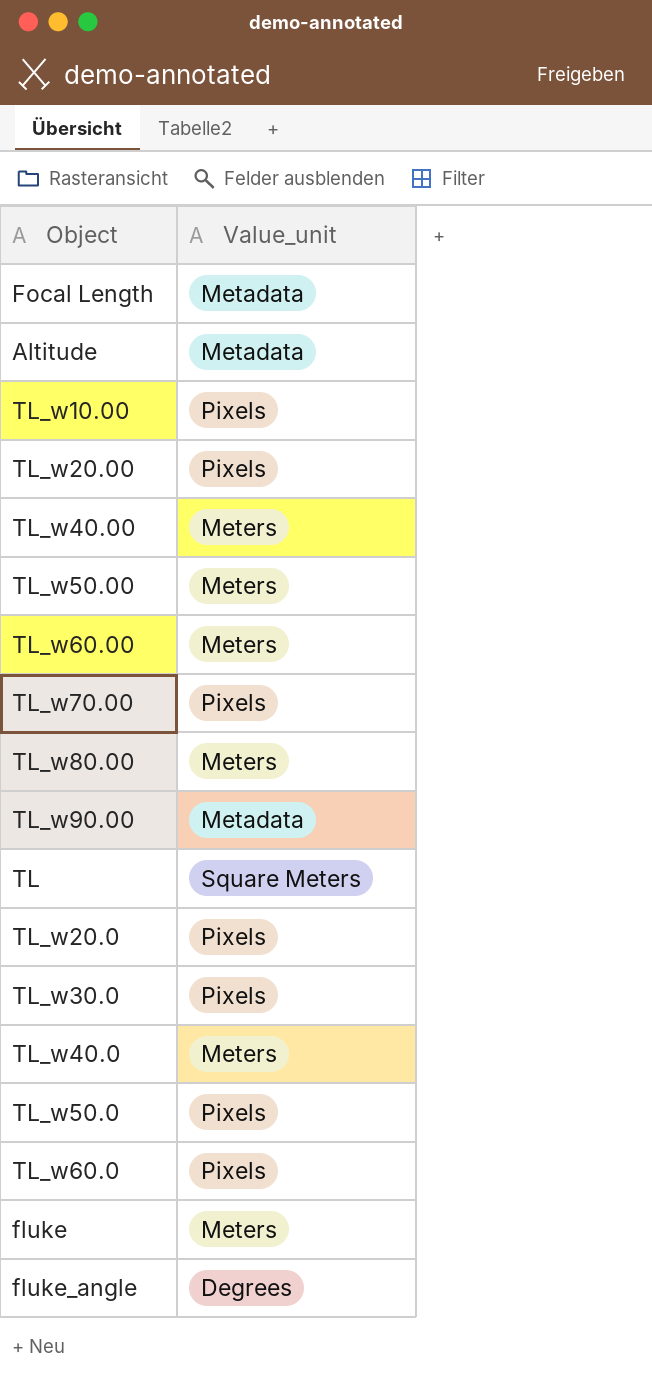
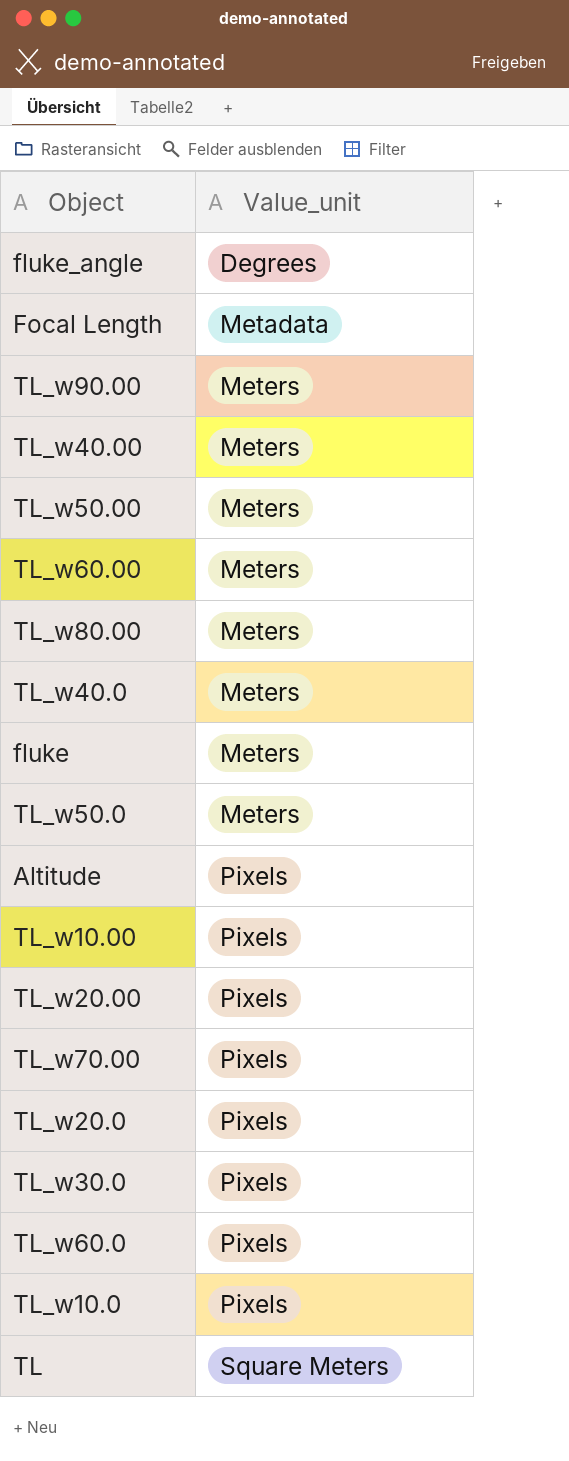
row order: none -> Value_unit ascending
TL_w90.00 | Value_unit: Metadata -> Meters
TL_w50.0 | Value_unit: Pixels -> Meters
Altitude | Value_unit: Metadata -> Pixels
row TL_w10.0: none -> Pixels

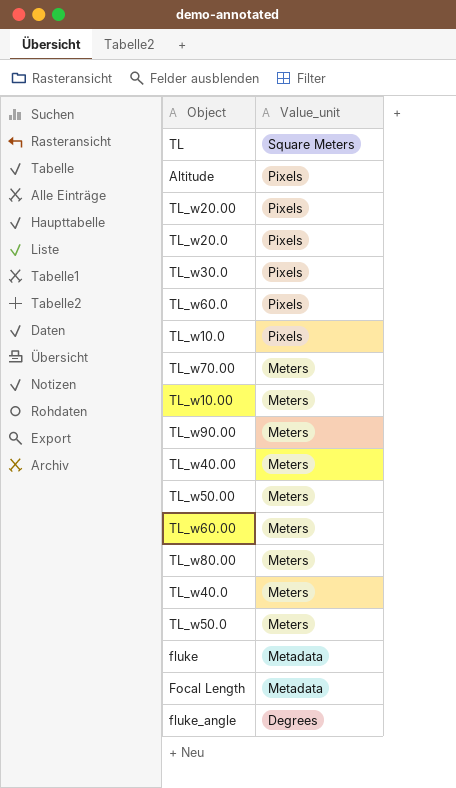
row order: Value_unit ascending -> Value_unit descending
TL_w70.00 | Value_unit: Pixels -> Meters
TL_w10.00 | Value_unit: Pixels -> Meters
fluke | Value_unit: Meters -> Metadata

